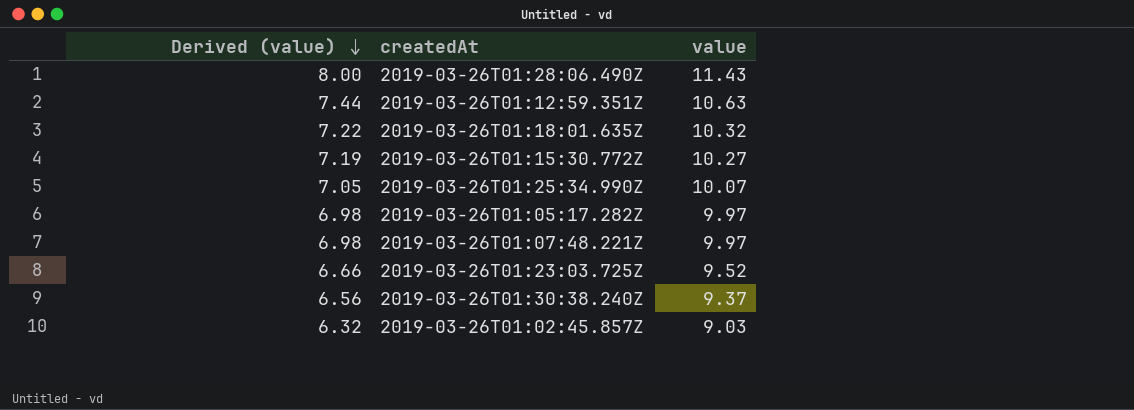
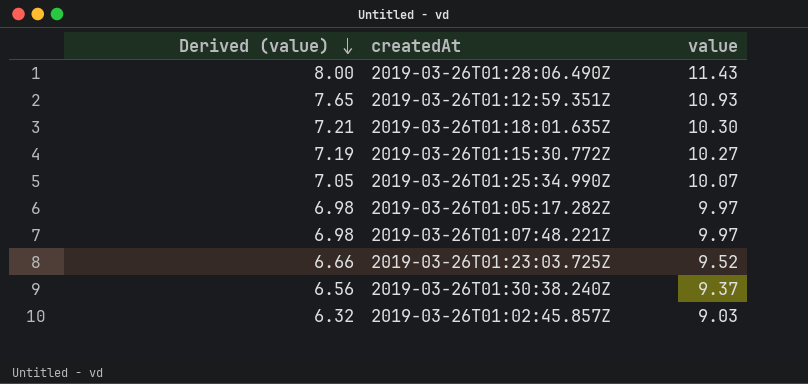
2019-03-26T01:12:59.351Z | Derived (value): 7.44 -> 7.65
2019-03-26T01:12:59.351Z | value: 10.63 -> 10.93
2019-03-26T01:18:01.635Z | Derived (value): 7.22 -> 7.21
2019-03-26T01:18:01.635Z | value: 10.32 -> 10.30

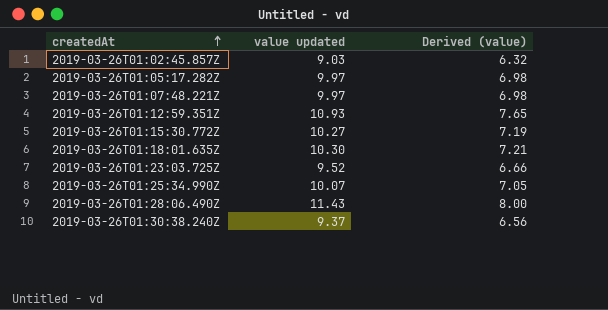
row order: Derived (value) descending -> createdAt ascending
column name: value -> value updated
column Derived (value) | position: 1 -> 3

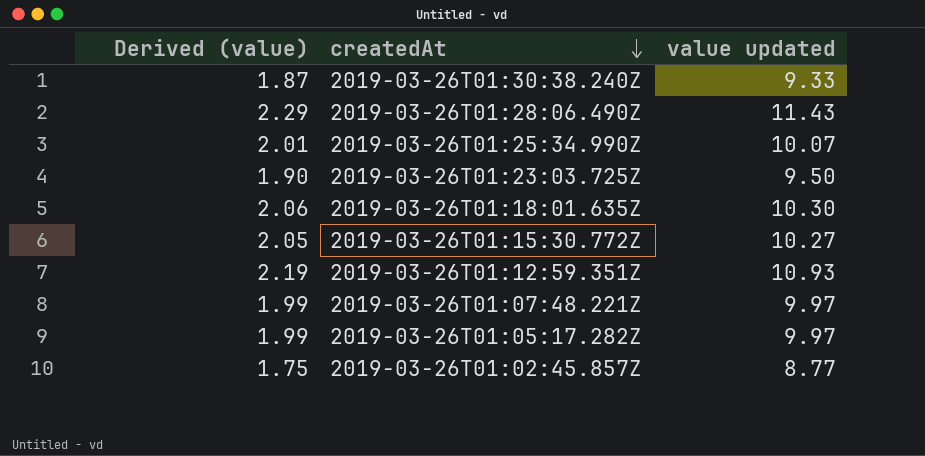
row order: createdAt ascending -> createdAt descending
column Derived (value) | formula: [value updated] * 0.7 -> [value updated] * 0.2
column Derived (value) | position: 3 -> 1
2019-03-26T01:30:38.240Z | value updated: 9.37 -> 9.33
2019-03-26T01:23:03.725Z | value updated: 9.52 -> 9.50
2019-03-26T01:02:45.857Z | value updated: 9.03 -> 8.77

